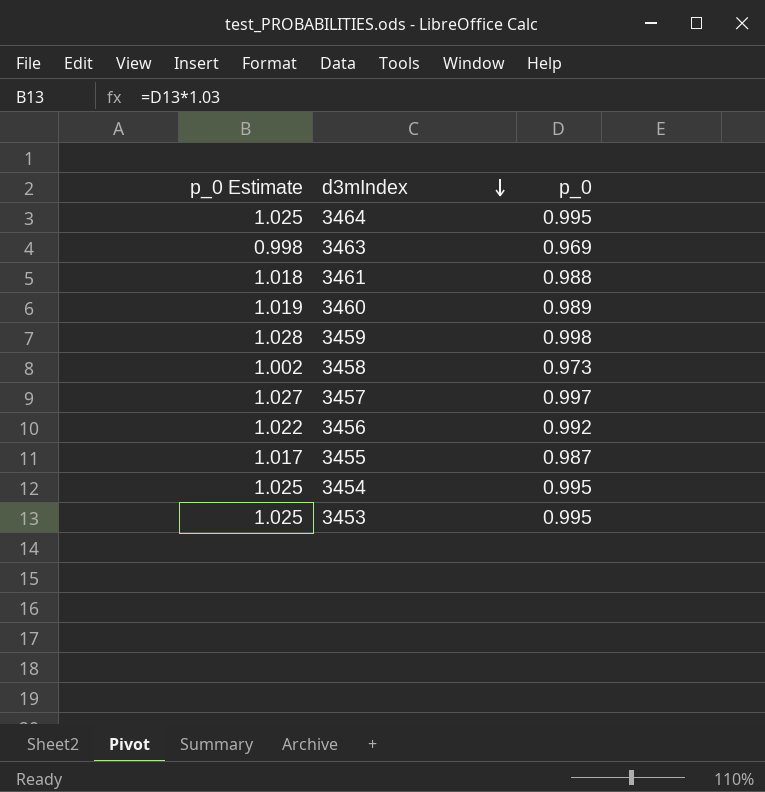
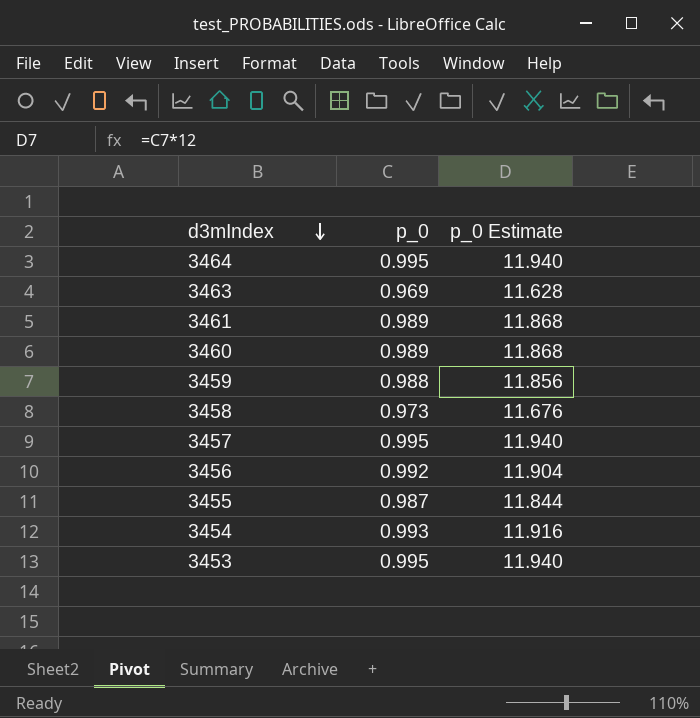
column p_0 Estimate | formula: [p_0] * 1.03 -> [p_0] * 12
column p_0 Estimate | position: 1 -> 3
3461 | p_0: 0.988 -> 0.989
3459 | p_0: 0.998 -> 0.988
3457 | p_0: 0.997 -> 0.995
3454 | p_0: 0.995 -> 0.993

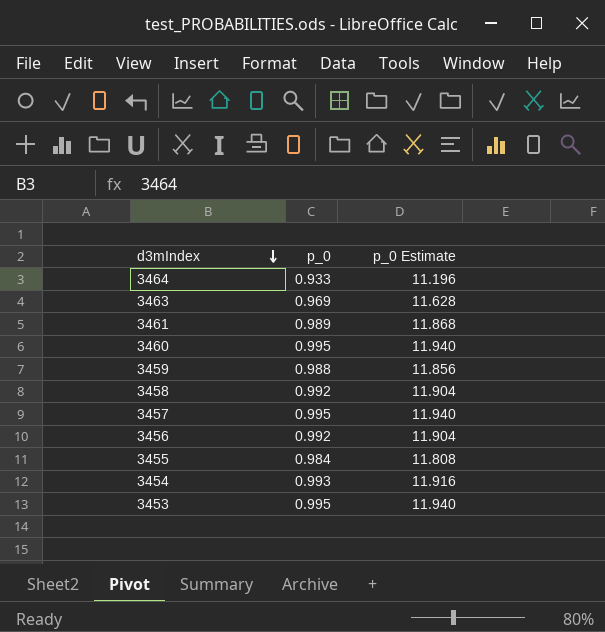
3464 | p_0: 0.995 -> 0.933
3464 | p_0 Estimate: 11.940 -> 11.196
3460 | p_0: 0.989 -> 0.995
3460 | p_0 Estimate: 11.868 -> 11.940
3458 | p_0: 0.973 -> 0.992
3458 | p_0 Estimate: 11.676 -> 11.904
3455 | p_0: 0.987 -> 0.984
3455 | p_0 Estimate: 11.844 -> 11.808

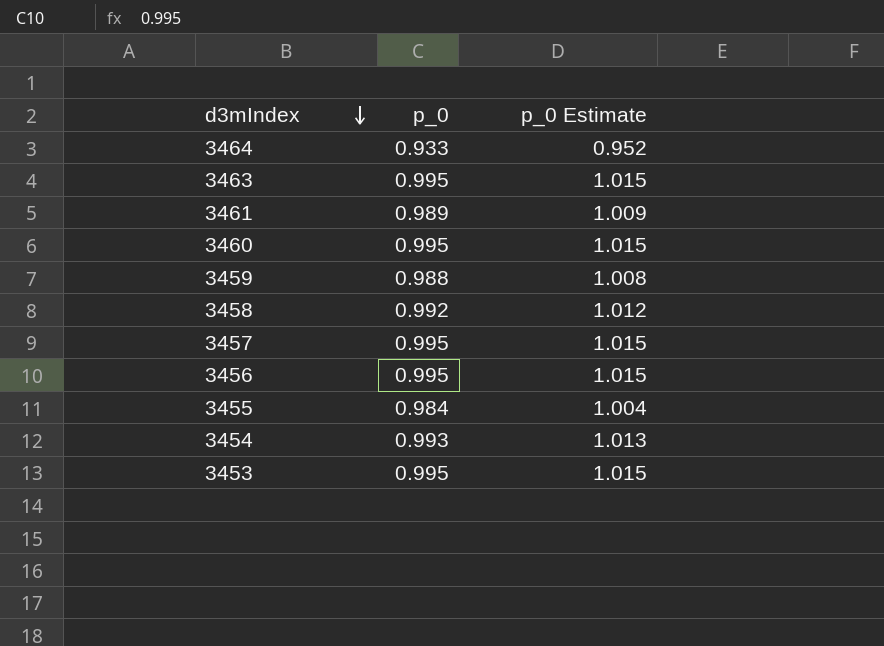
column p_0 Estimate | formula: [p_0] * 12 -> [p_0] * 1.02
3463 | p_0: 0.969 -> 0.995
3456 | p_0: 0.992 -> 0.995

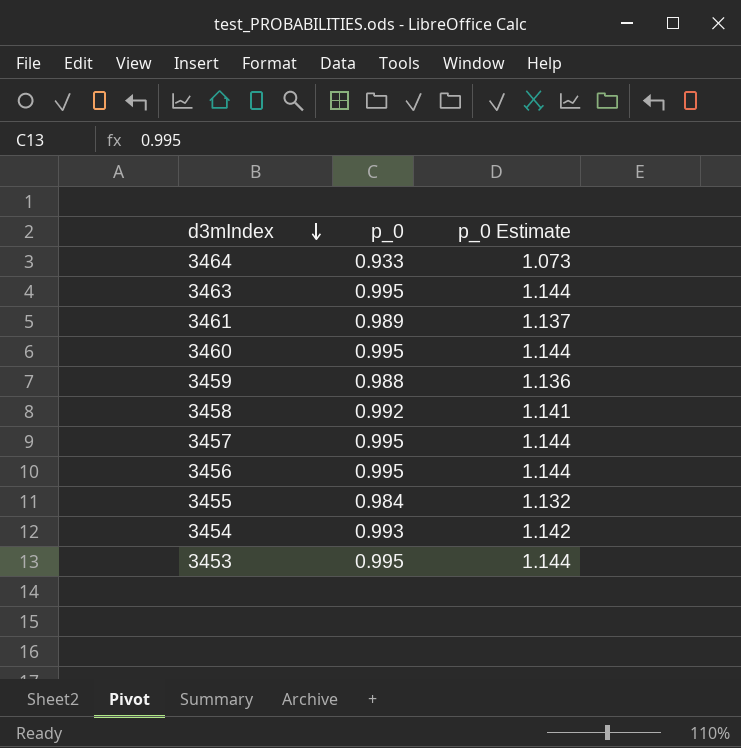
column p_0 Estimate | formula: [p_0] * 1.02 -> [p_0] * 1.15

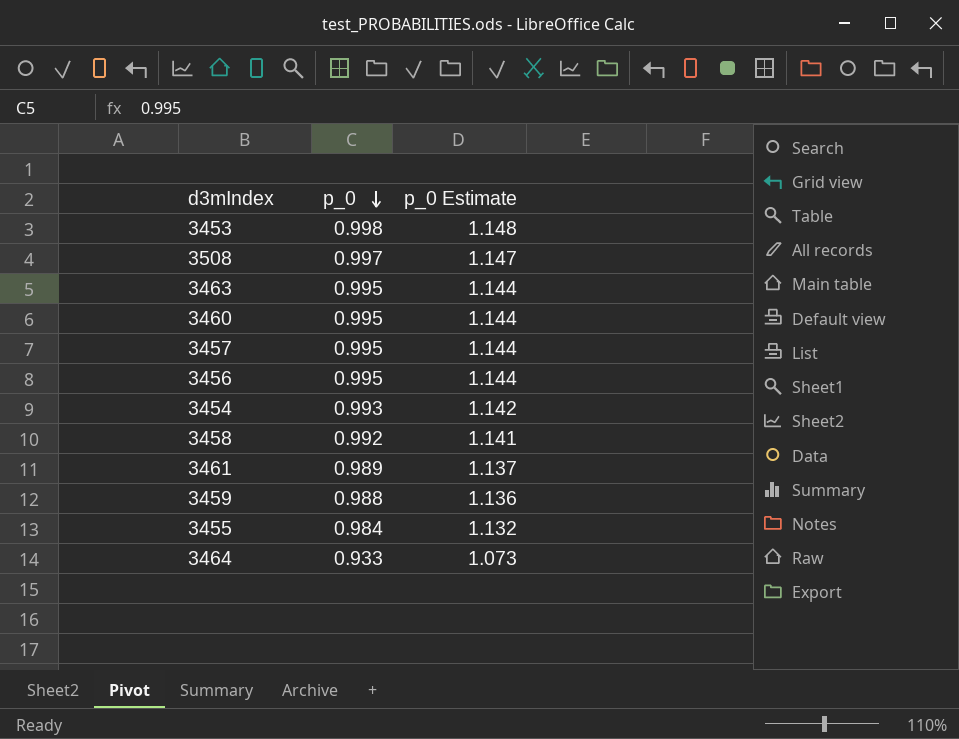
row order: d3mIndex descending -> p_0 descending
3453 | p_0: 0.995 -> 0.998
3453 | p_0 Estimate: 1.144 -> 1.148
row 3508: none -> 0.997 | 1.147

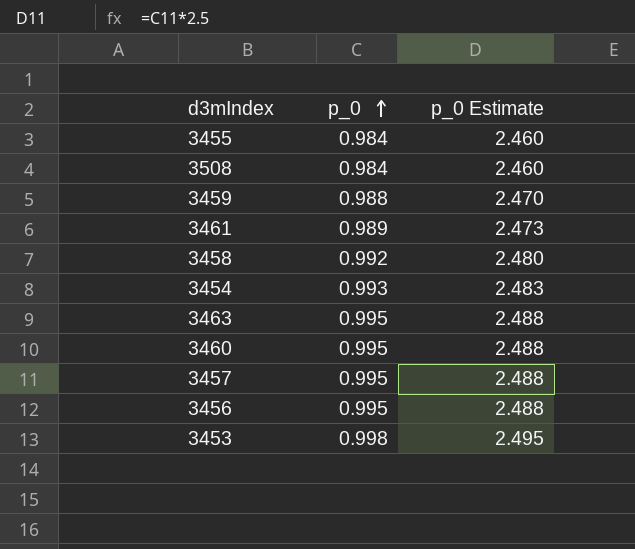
row order: p_0 descending -> p_0 ascending
column p_0 Estimate | formula: [p_0] * 1.15 -> [p_0] * 2.5
row 3464: 0.933 | 1.073 -> none
3508 | p_0: 0.997 -> 0.984

